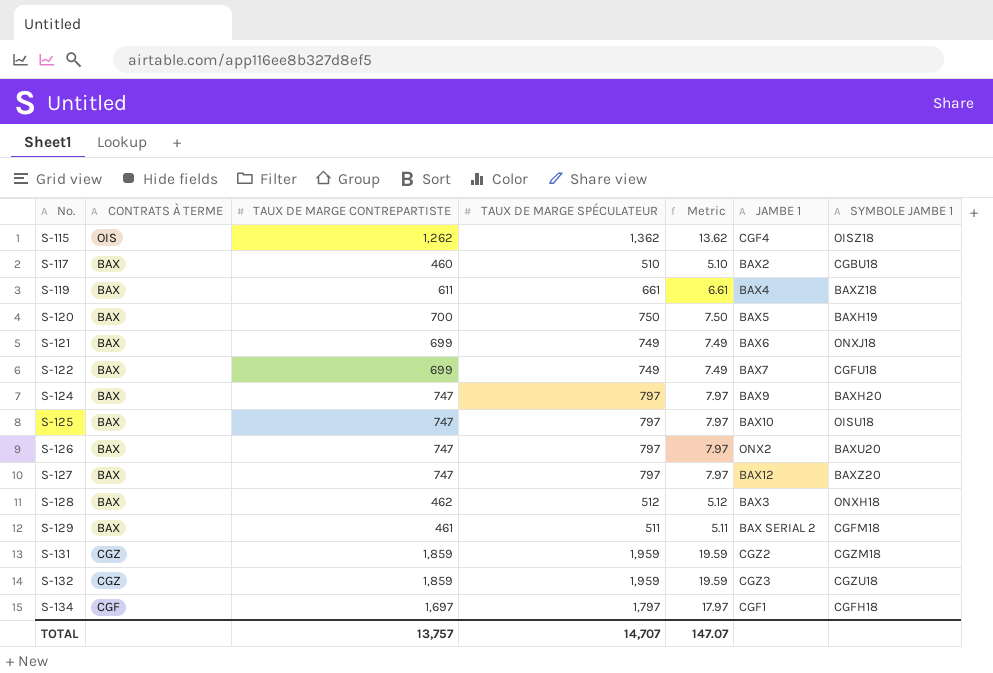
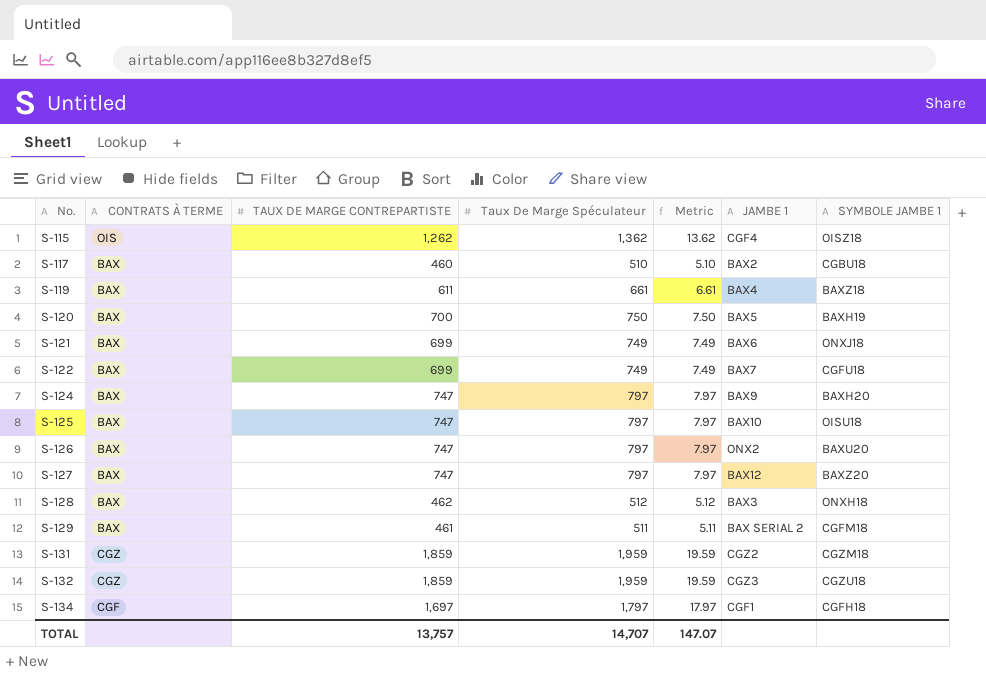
column name: TAUX DE MARGE SPÉCULATEUR -> Taux De Marge Spéculateur

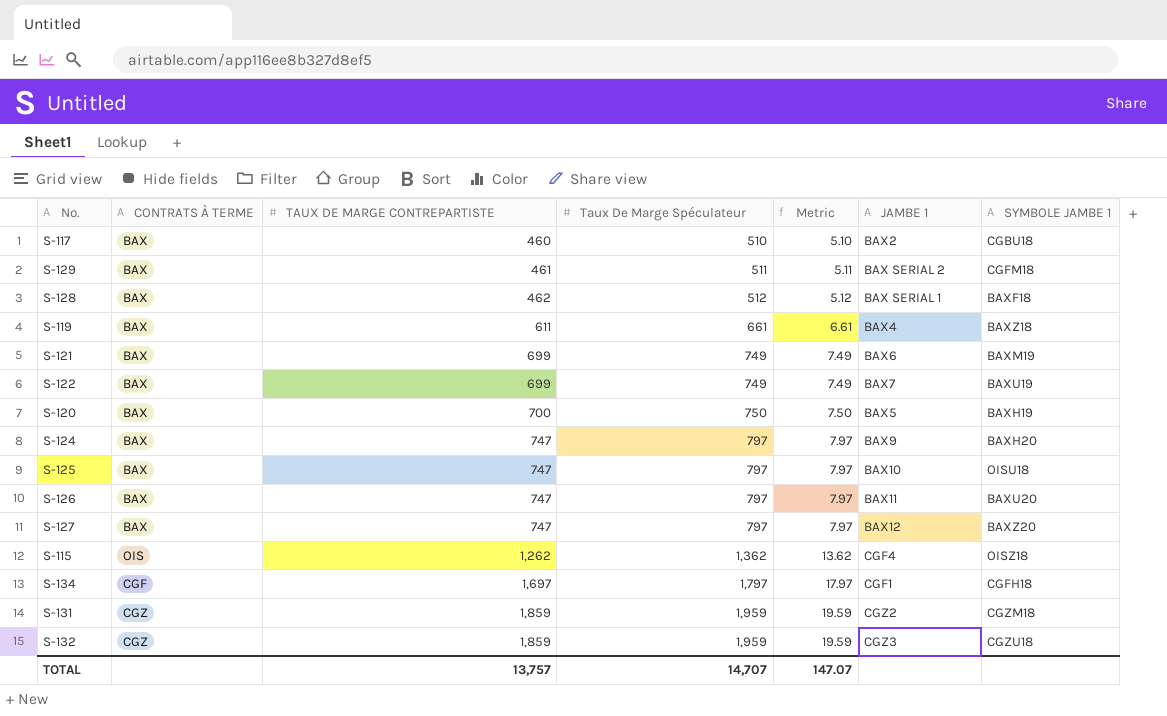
row order: No. ascending -> TAUX DE MARGE CONTREPARTISTE ascending
S-128 | JAMBE 1: BAX3 -> BAX SERIAL 1
S-128 | SYMBOLE JAMBE 1: ONXH18 -> BAXF18
S-121 | SYMBOLE JAMBE 1: ONXJ18 -> BAXM19
S-122 | SYMBOLE JAMBE 1: CGFU18 -> BAXU19
S-126 | JAMBE 1: ONX2 -> BAX11

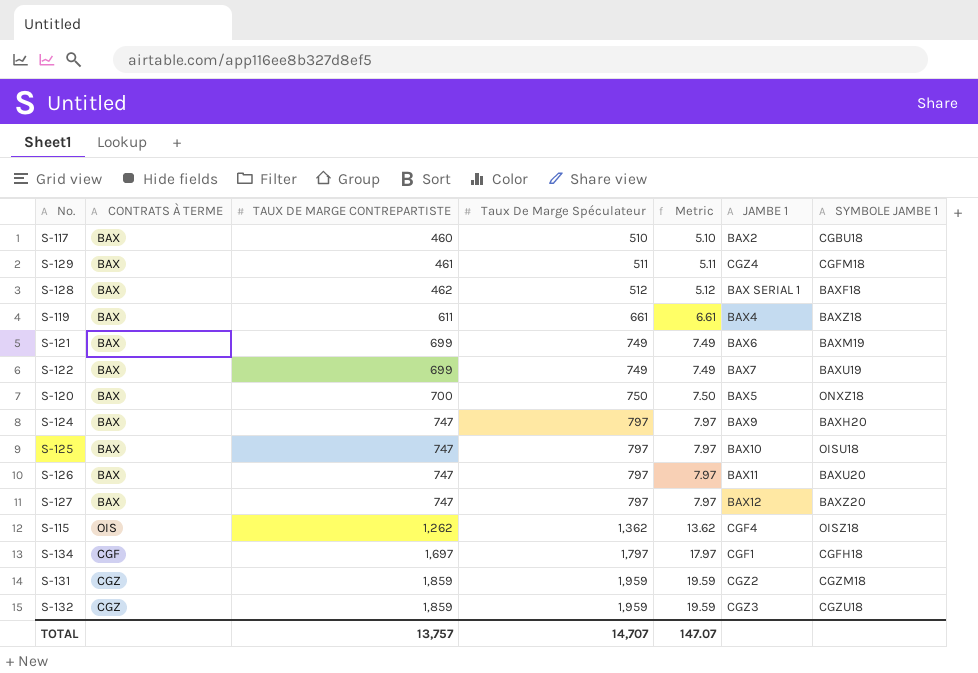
S-129 | JAMBE 1: BAX SERIAL 2 -> CGZ4
S-120 | SYMBOLE JAMBE 1: BAXH19 -> ONXZ18

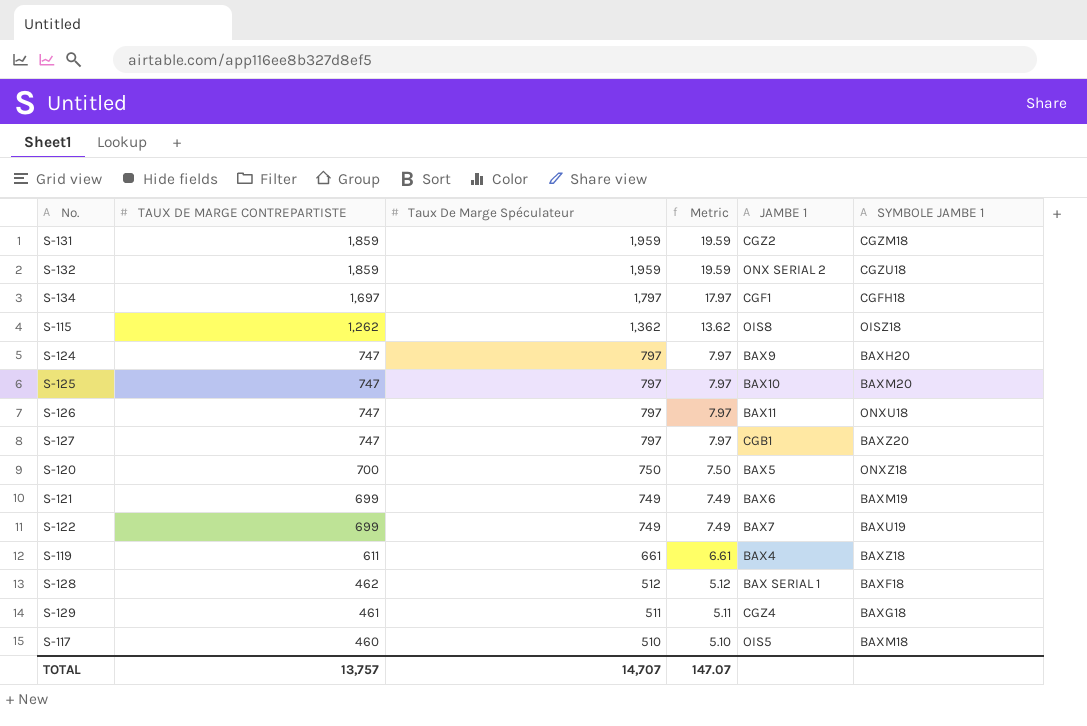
row order: TAUX DE MARGE CONTREPARTISTE ascending -> TAUX DE MARGE CONTREPARTISTE descending
column CONTRATS À TERME | position: 2 -> none
S-132 | JAMBE 1: CGZ3 -> ONX SERIAL 2
S-115 | JAMBE 1: CGF4 -> OIS8
S-125 | SYMBOLE JAMBE 1: OISU18 -> BAXM20
S-126 | SYMBOLE JAMBE 1: BAXU20 -> ONXU18
S-127 | JAMBE 1: BAX12 -> CGB1
S-129 | SYMBOLE JAMBE 1: CGFM18 -> BAXG18
S-117 | JAMBE 1: BAX2 -> OIS5
S-117 | SYMBOLE JAMBE 1: CGBU18 -> BAXM18

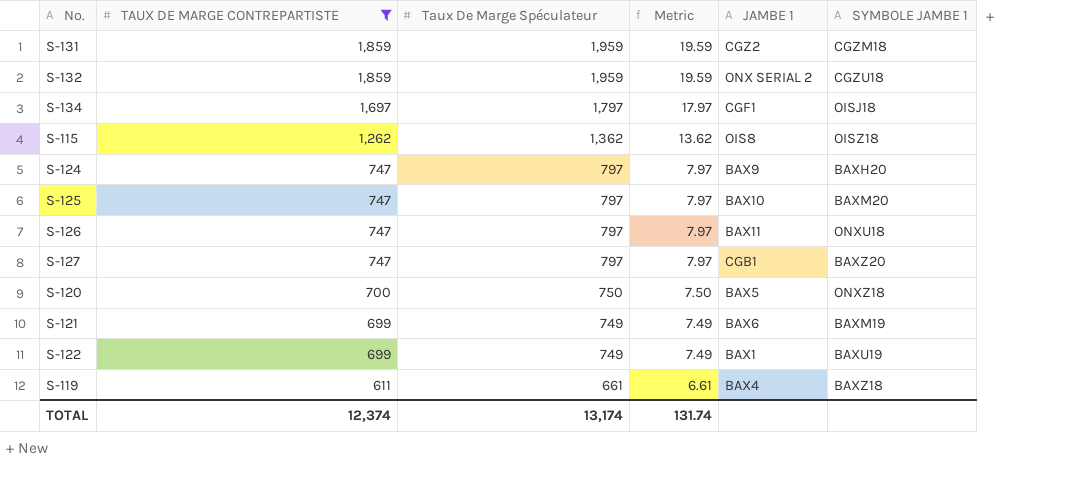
filter: none -> TAUX DE MARGE CONTREPARTISTE >= 611
S-134 | SYMBOLE JAMBE 1: CGFH18 -> OISJ18
S-122 | JAMBE 1: BAX7 -> BAX1
TOTAL | TAUX DE MARGE CONTREPARTISTE: 13,757 -> 12,374
TOTAL | Taux De Marge Spéculateur: 14,707 -> 13,174
TOTAL | Metric: 147.07 -> 131.74

